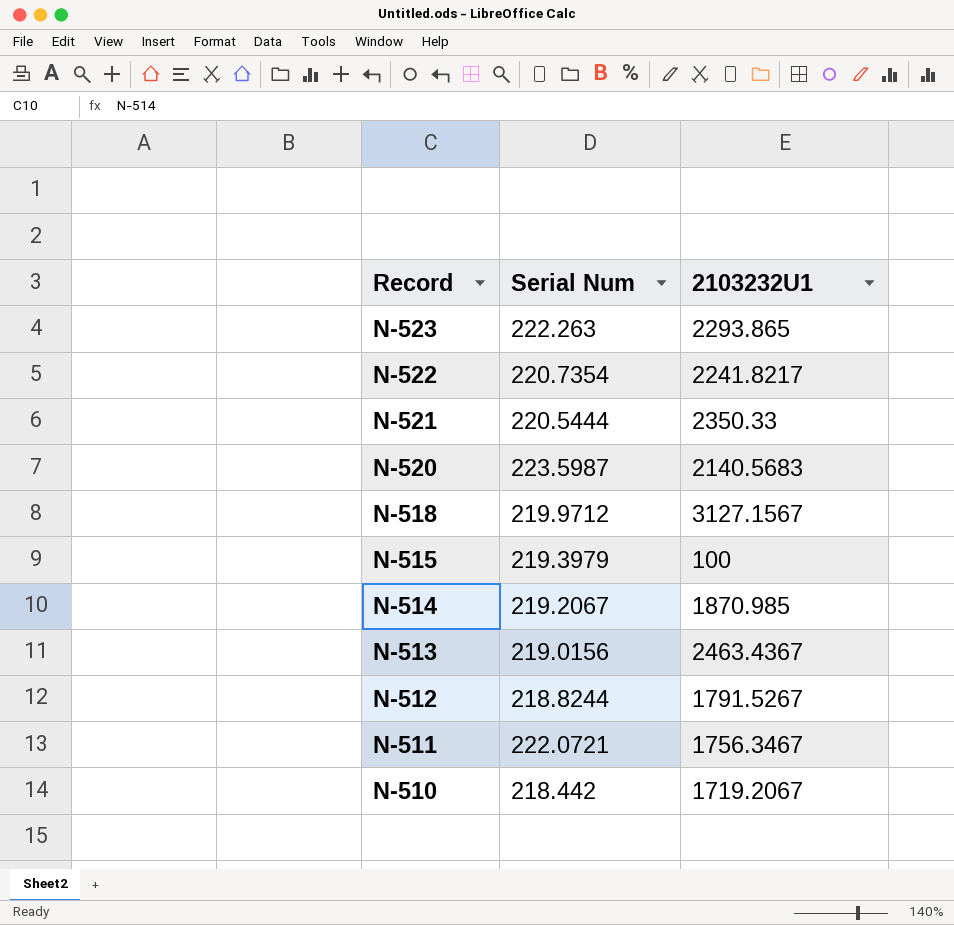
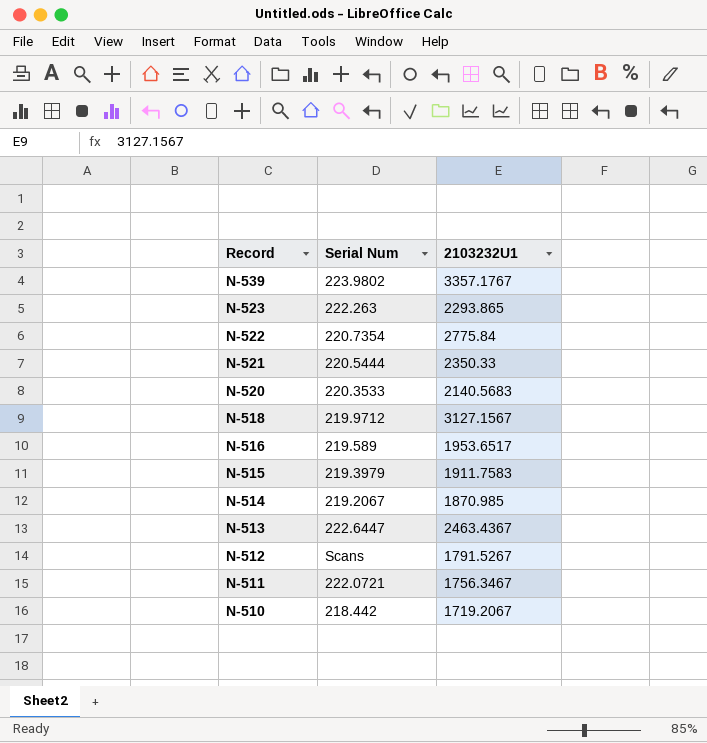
row N-539: none -> 223.9802 | 3357.1767
N-522 | 2103232U1: 2241.8217 -> 2775.84
N-520 | Serial Num: 223.5987 -> 220.3533
row N-516: none -> 219.589 | 1953.6517
N-515 | 2103232U1: 100 -> 1911.7583
N-513 | Serial Num: 219.0156 -> 222.6447
N-512 | Serial Num: 218.8244 -> Scans

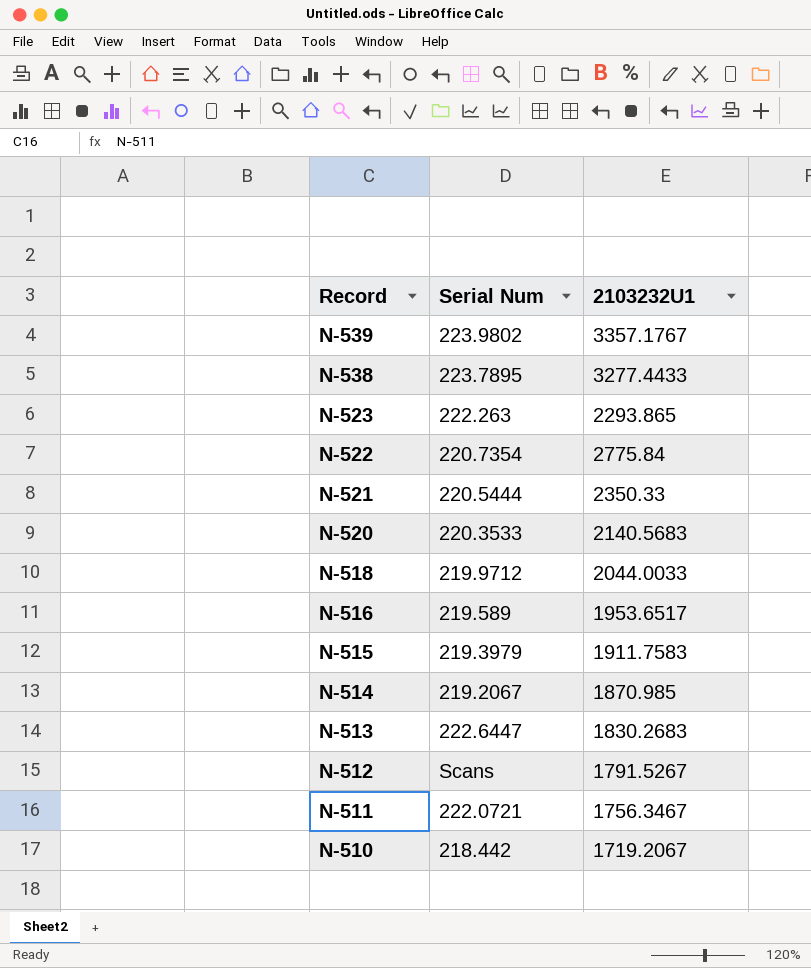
row N-538: none -> 223.7895 | 3277.4433
N-518 | 2103232U1: 3127.1567 -> 2044.0033
N-513 | 2103232U1: 2463.4367 -> 1830.2683

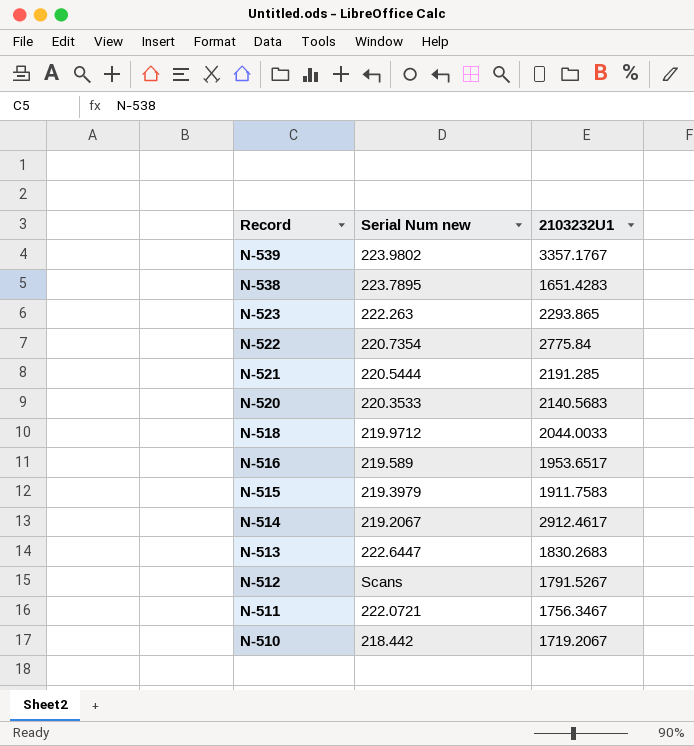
column name: Serial Num -> Serial Num new
N-538 | 2103232U1: 3277.4433 -> 1651.4283
N-521 | 2103232U1: 2350.33 -> 2191.285
N-514 | 2103232U1: 1870.985 -> 2912.4617

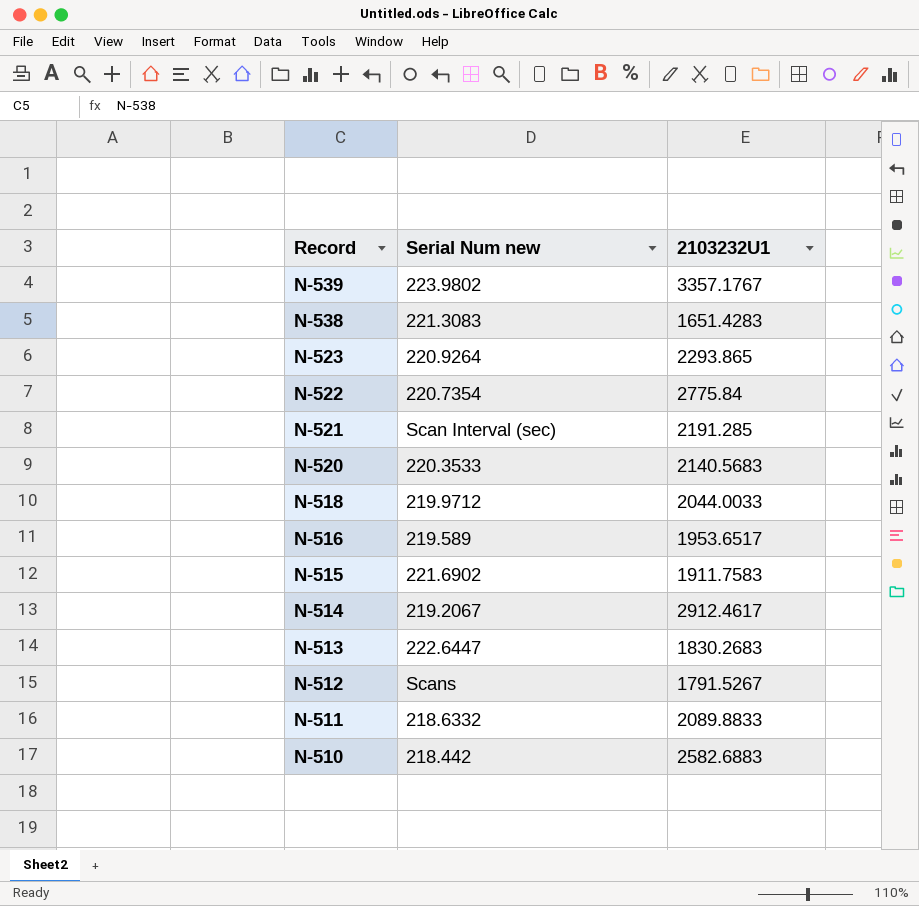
N-538 | Serial Num new: 223.7895 -> 221.3083
N-523 | Serial Num new: 222.263 -> 220.9264
N-521 | Serial Num new: 220.5444 -> Scan Interval (sec)
N-515 | Serial Num new: 219.3979 -> 221.6902
N-511 | Serial Num new: 222.0721 -> 218.6332
N-511 | 2103232U1: 1756.3467 -> 2089.8833
N-510 | 2103232U1: 1719.2067 -> 2582.6883

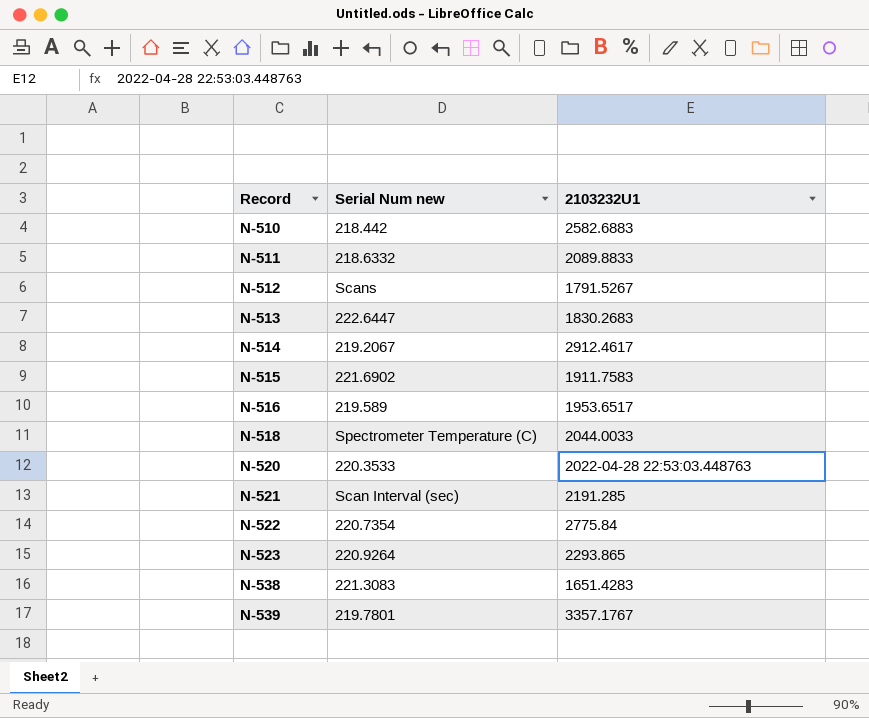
row order: Record descending -> Record ascending
N-518 | Serial Num new: 219.9712 -> Spectrometer Temperature (C)
N-520 | 2103232U1: 2140.5683 -> 2022-04-28 22:53:03.448763
N-539 | Serial Num new: 223.9802 -> 219.7801

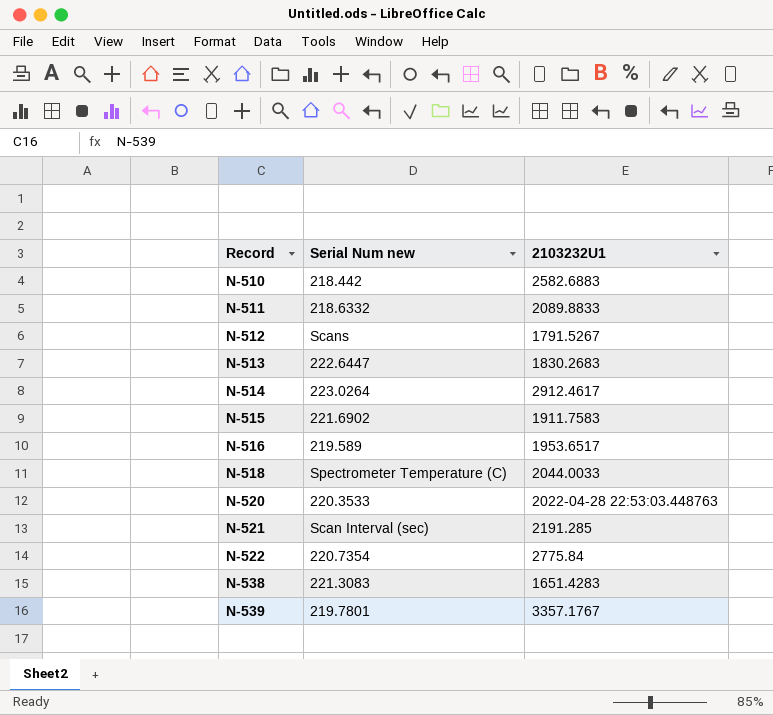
row N-523: 220.9264 | 2293.865 -> none
N-514 | Serial Num new: 219.2067 -> 223.0264

